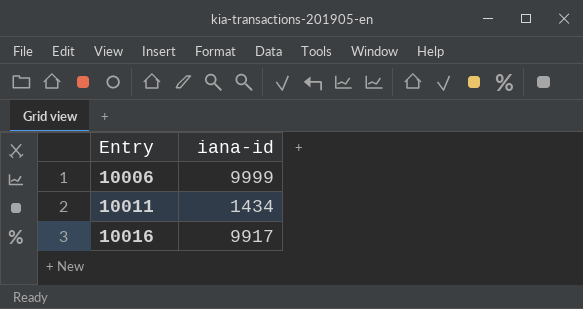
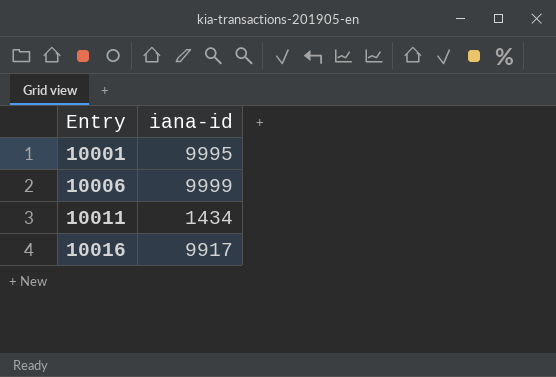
row 10001: none -> 9995

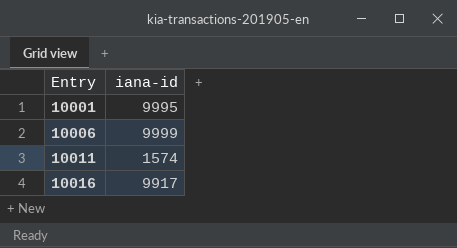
10011 | iana-id: 1434 -> 1574

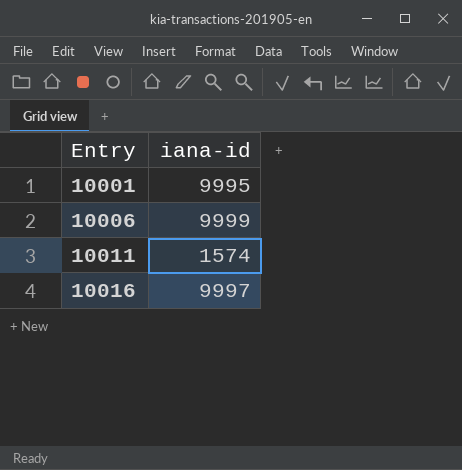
10016 | iana-id: 9917 -> 9997

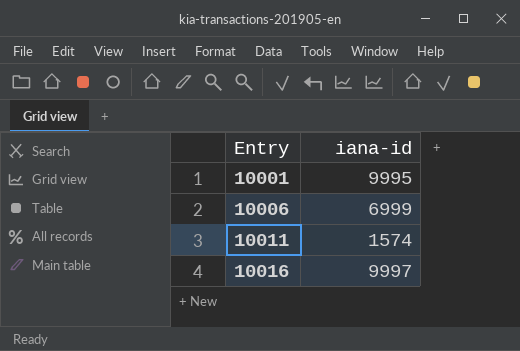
10006 | iana-id: 9999 -> 6999

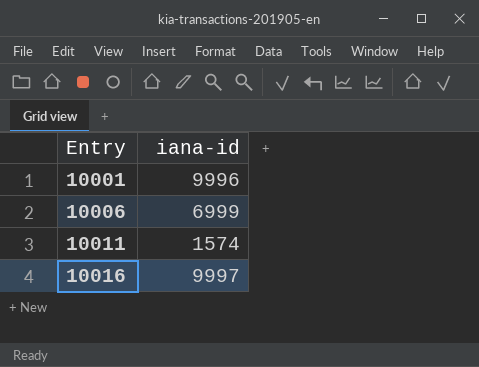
10001 | iana-id: 9995 -> 9996

